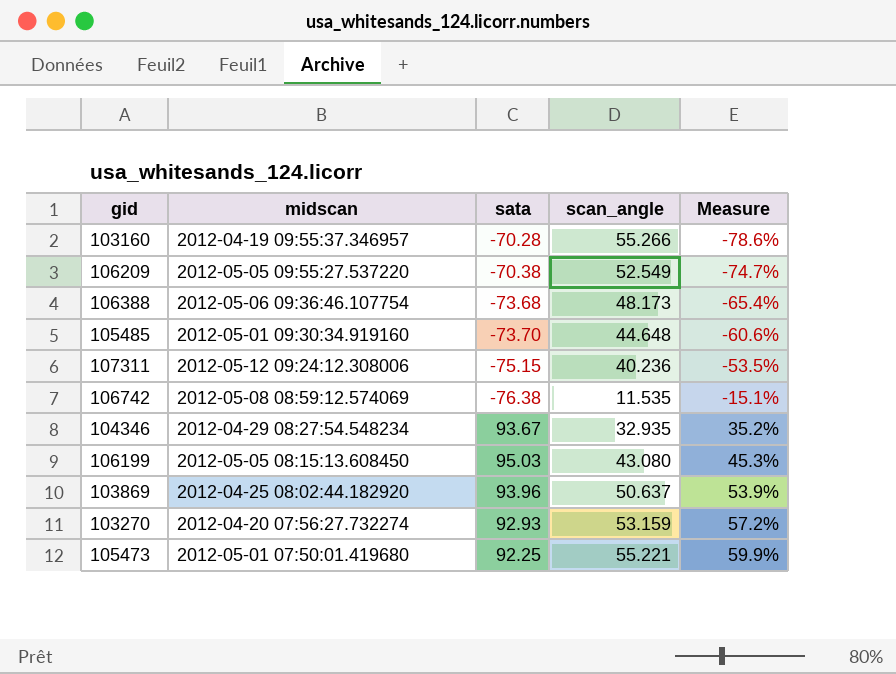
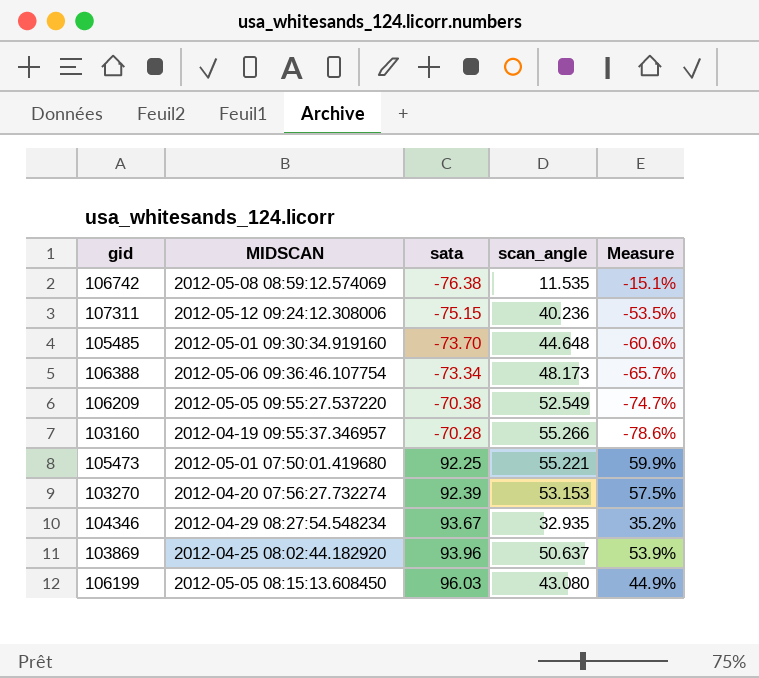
row order: Measure ascending -> sata ascending
column name: midscan -> MIDSCAN
106388 | sata: -73.68 -> -73.34
106388 | Measure: -65.4% -> -65.7%
103270 | sata: 92.93 -> 92.39
103270 | scan_angle: 53.159 -> 53.153
103270 | Measure: 57.2% -> 57.5%
106199 | sata: 95.03 -> 96.03
106199 | Measure: 45.3% -> 44.9%

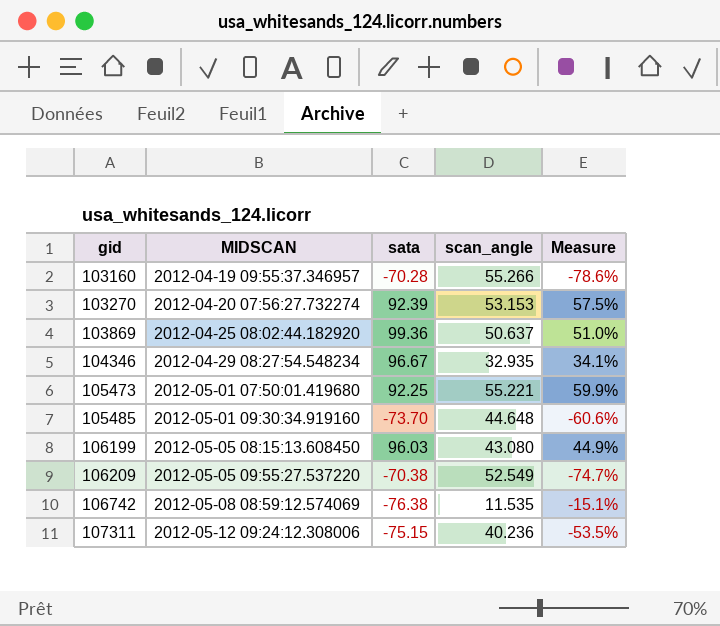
row order: sata ascending -> gid ascending
row 106388: 2012-05-06 09:36:46.107754 | -73.34 | 48.173 | -65.7% -> none
103869 | sata: 93.96 -> 99.36
103869 | Measure: 53.9% -> 51.0%
104346 | sata: 93.67 -> 96.67
104346 | Measure: 35.2% -> 34.1%

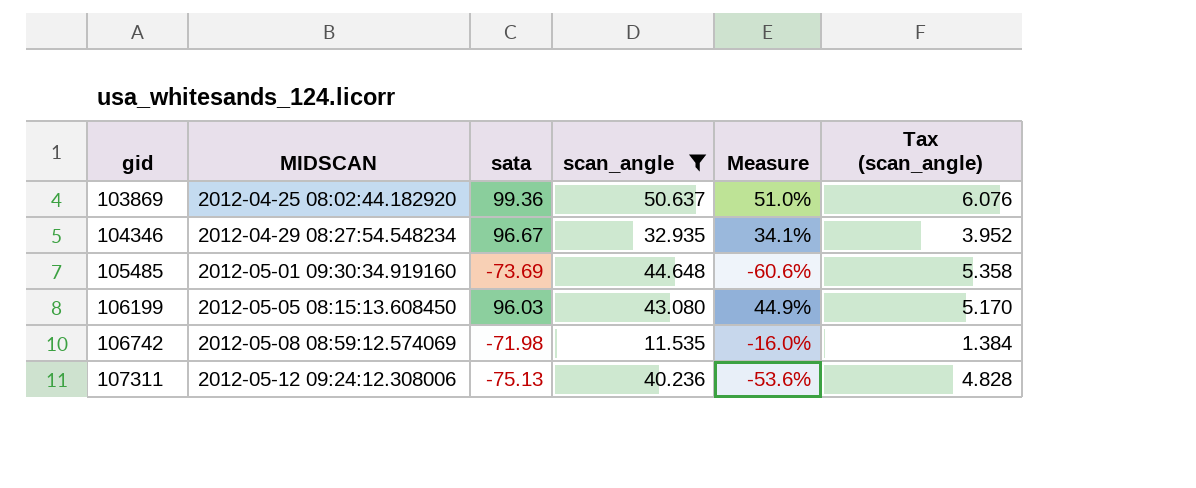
filter: none -> scan_angle <= 50.637
column Tax (scan_angle) | formula: none -> [scan_angle] * 0.12
105485 | sata: -73.70 -> -73.69
106742 | sata: -76.38 -> -71.98
106742 | Measure: -15.1% -> -16.0%
107311 | sata: -75.15 -> -75.13
107311 | Measure: -53.5% -> -53.6%

